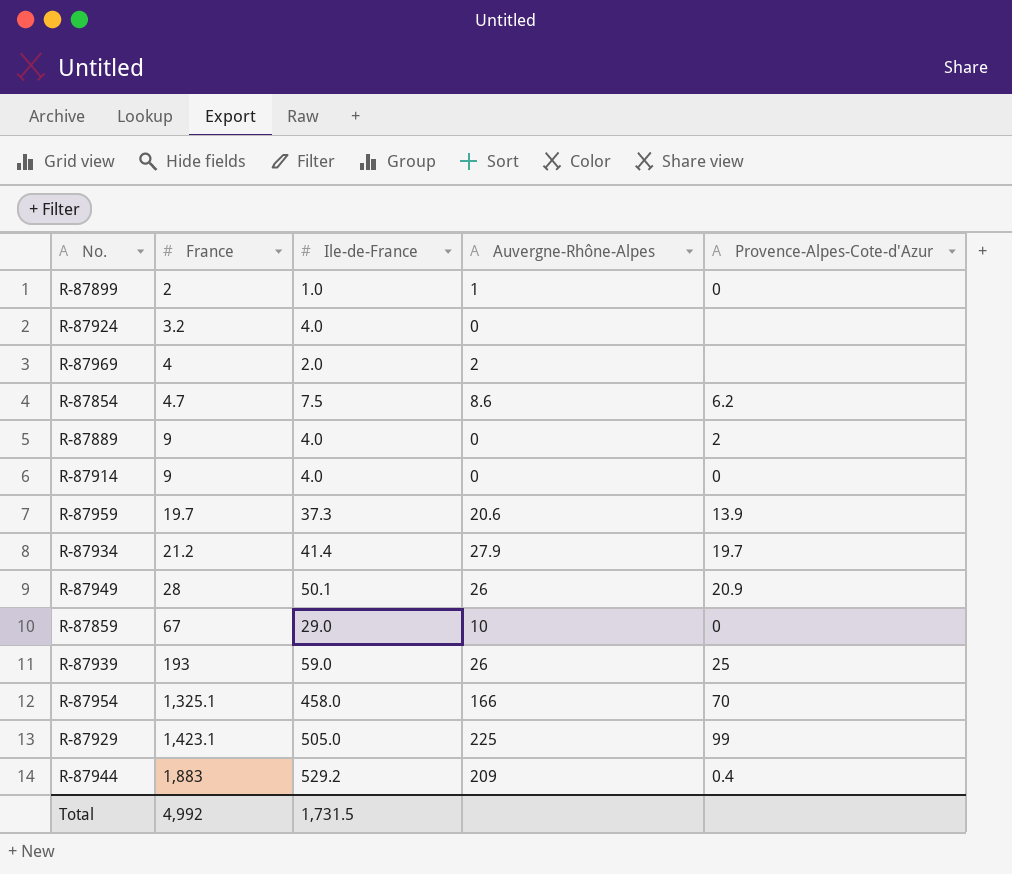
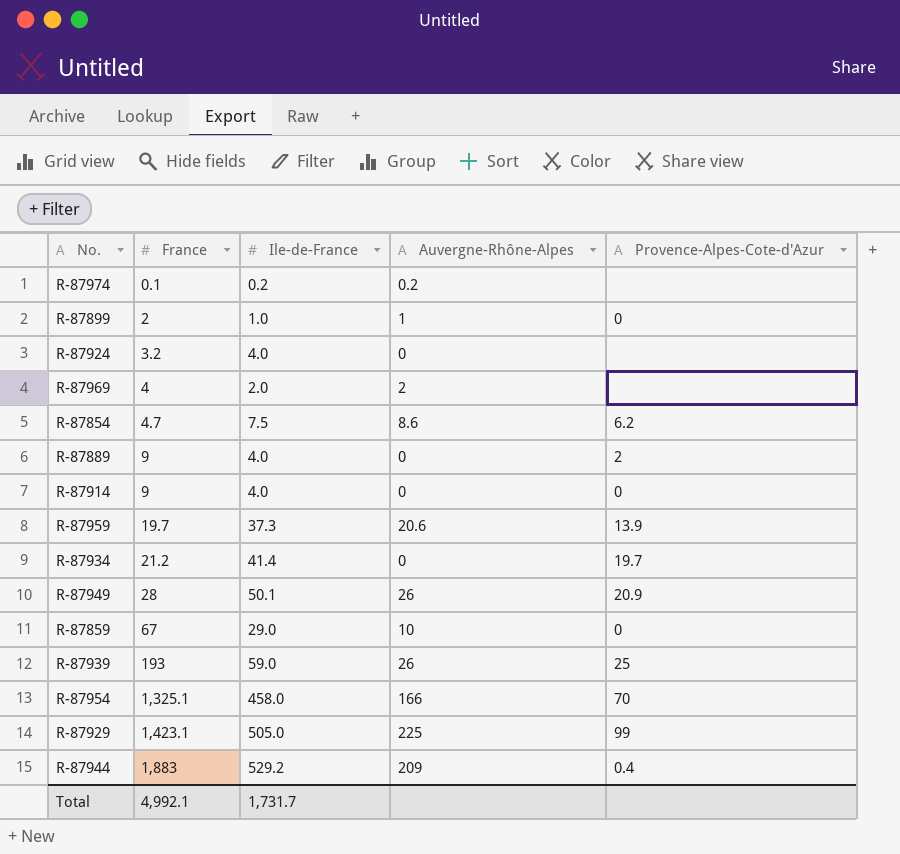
row R-87974: none -> 0.1 | 0.2 | 0.2 | none
R-87934 | Auvergne-Rhône-Alpes: 27.9 -> 0
Total | France: 4,992 -> 4,992.1
Total | Ile-de-France: 1,731.5 -> 1,731.7

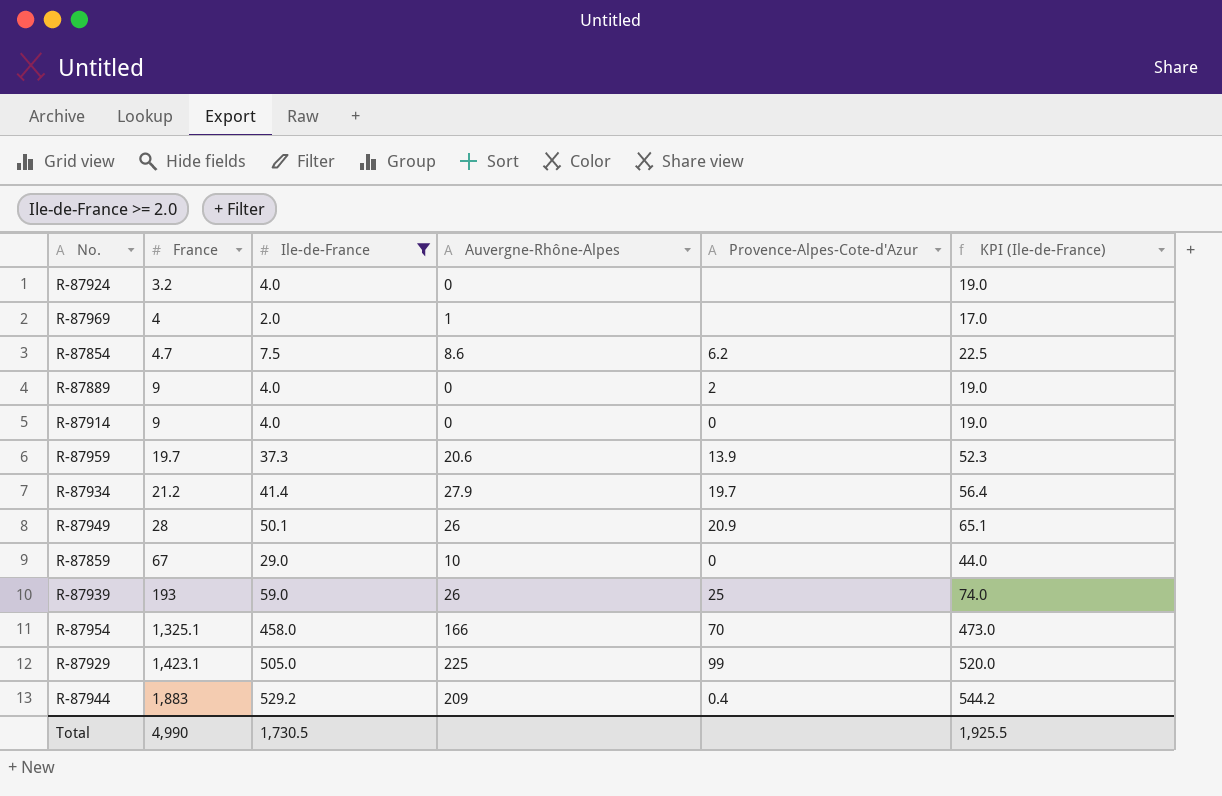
filter: none -> Ile-de-France >= 2.0
column KPI (Ile-de-France) | formula: none -> [Ile-de-France] + 15
R-87969 | Auvergne-Rhône-Alpes: 2 -> 1
R-87934 | Auvergne-Rhône-Alpes: 0 -> 27.9
Total | France: 4,992.1 -> 4,990
Total | Ile-de-France: 1,731.7 -> 1,730.5

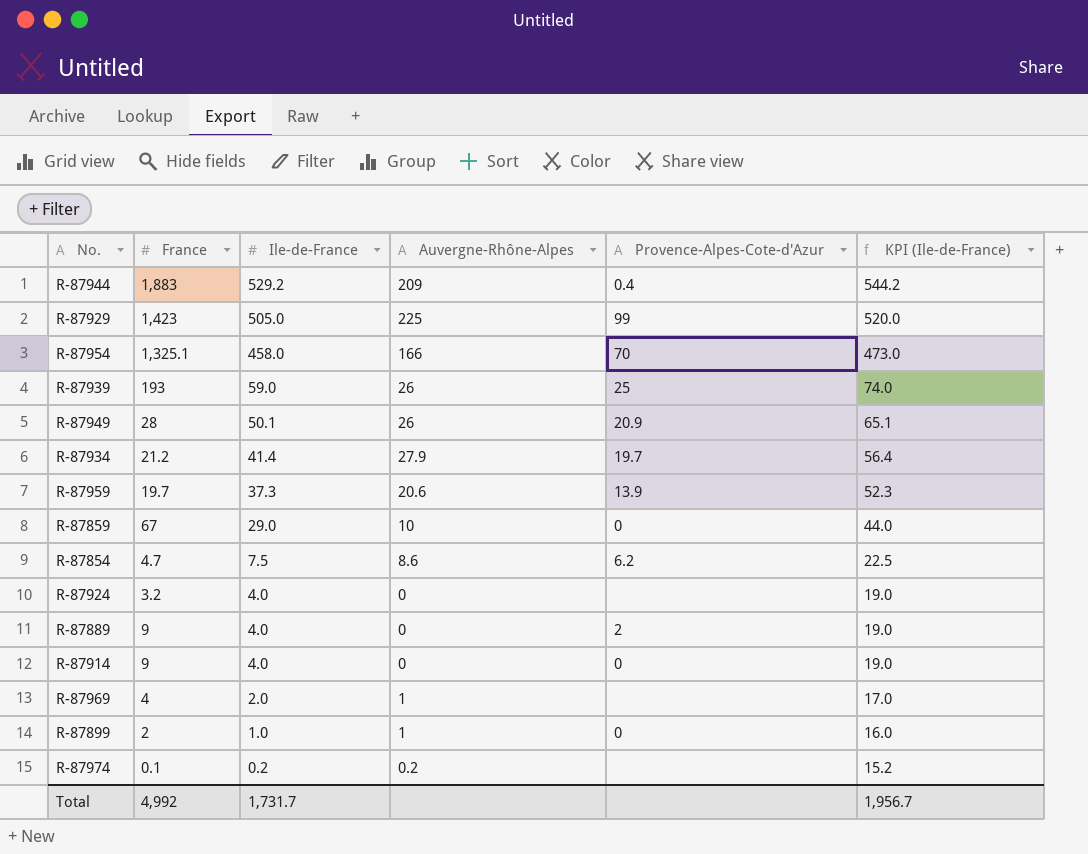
filter: Ile-de-France >= 2.0 -> none
row order: France ascending -> Ile-de-France descending
R-87929 | France: 1,423.1 -> 1,423
Total | France: 4,990 -> 4,992
Total | Ile-de-France: 1,730.5 -> 1,731.7
Total | KPI (Ile-de-France): 1,925.5 -> 1,956.7

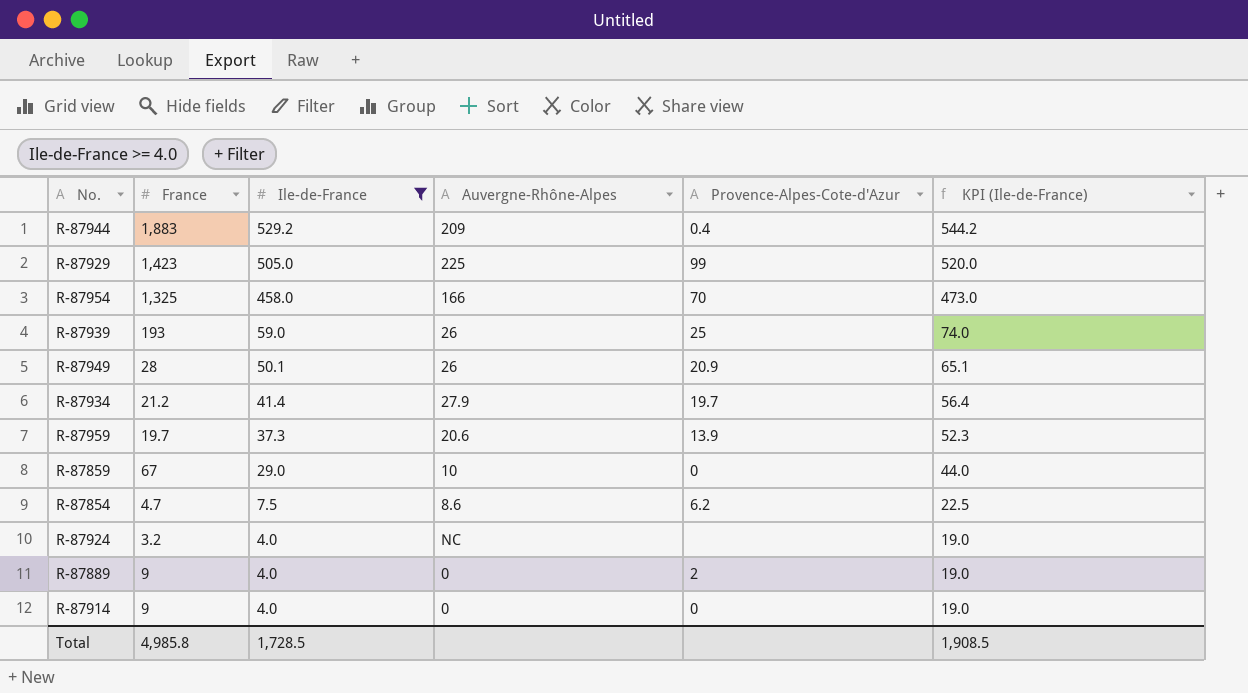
filter: none -> Ile-de-France >= 4.0
R-87954 | France: 1,325.1 -> 1,325
R-87924 | Auvergne-Rhône-Alpes: 0 -> NC
Total | France: 4,992 -> 4,985.8
Total | Ile-de-France: 1,731.7 -> 1,728.5
Total | KPI (Ile-de-France): 1,956.7 -> 1,908.5

